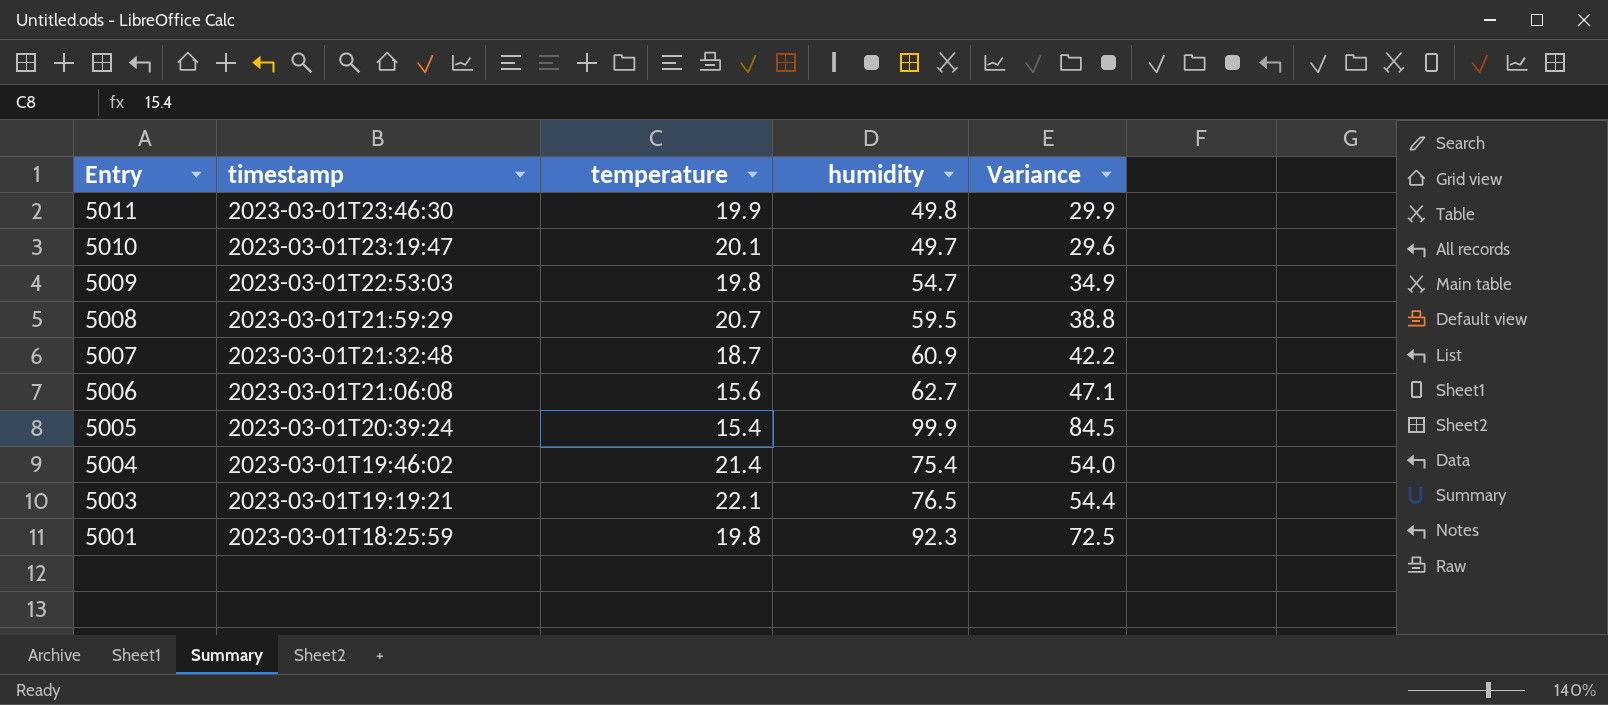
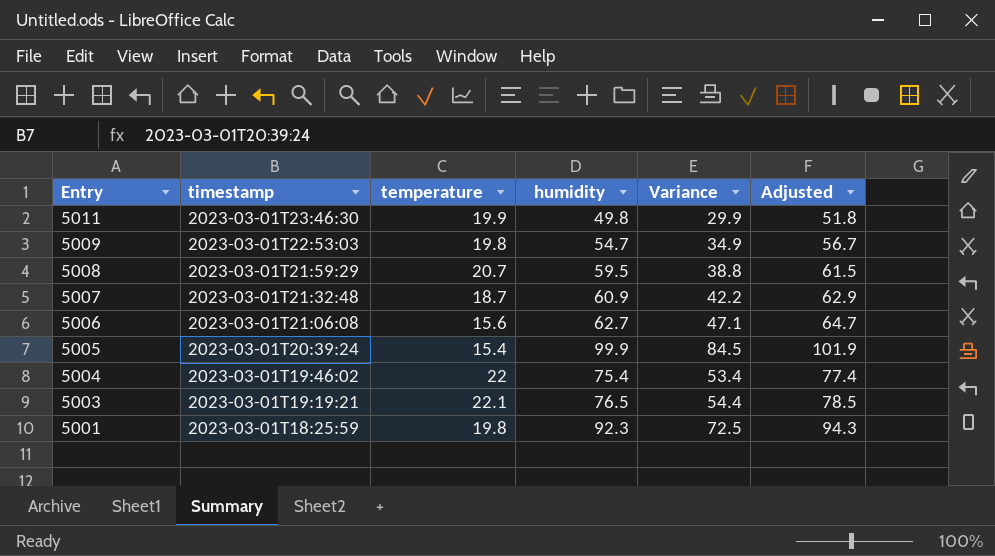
column Adjusted | formula: none -> [humidity] + 2
row 5010: 2023-03-01T23:19:47 | 20.1 | 49.7 | 29.6 -> none
5004 | temperature: 21.4 -> 22
5004 | Variance: 54.0 -> 53.4

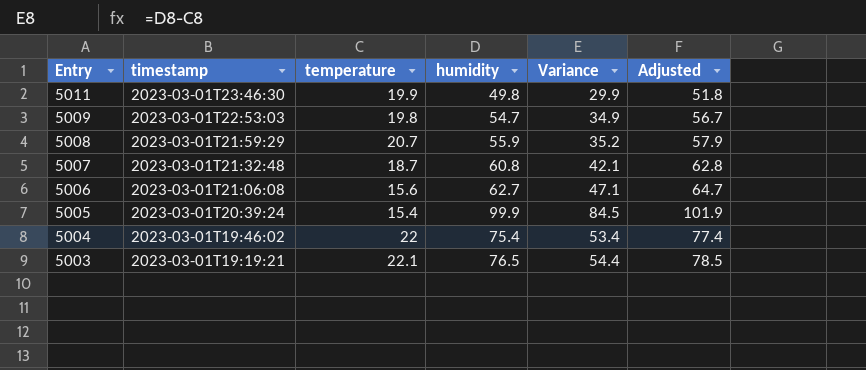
row 5001: 2023-03-01T18:25:59 | 19.8 | 92.3 | 72.5 | 94.3 -> none
5008 | humidity: 59.5 -> 55.9
5008 | Variance: 38.8 -> 35.2
5008 | Adjusted: 61.5 -> 57.9
5007 | humidity: 60.9 -> 60.8
5007 | Variance: 42.2 -> 42.1
5007 | Adjusted: 62.9 -> 62.8

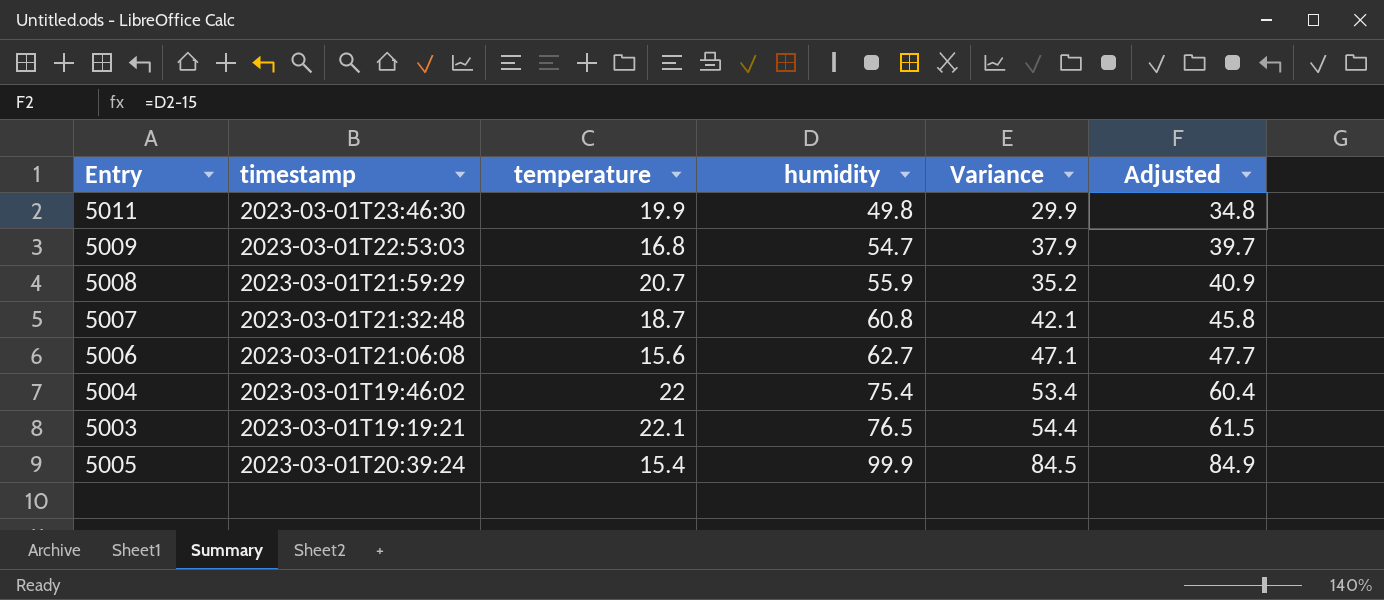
row order: Entry descending -> humidity ascending
column Adjusted | formula: [humidity] + 2 -> [humidity] - 15
5009 | temperature: 19.8 -> 16.8
5009 | Variance: 34.9 -> 37.9

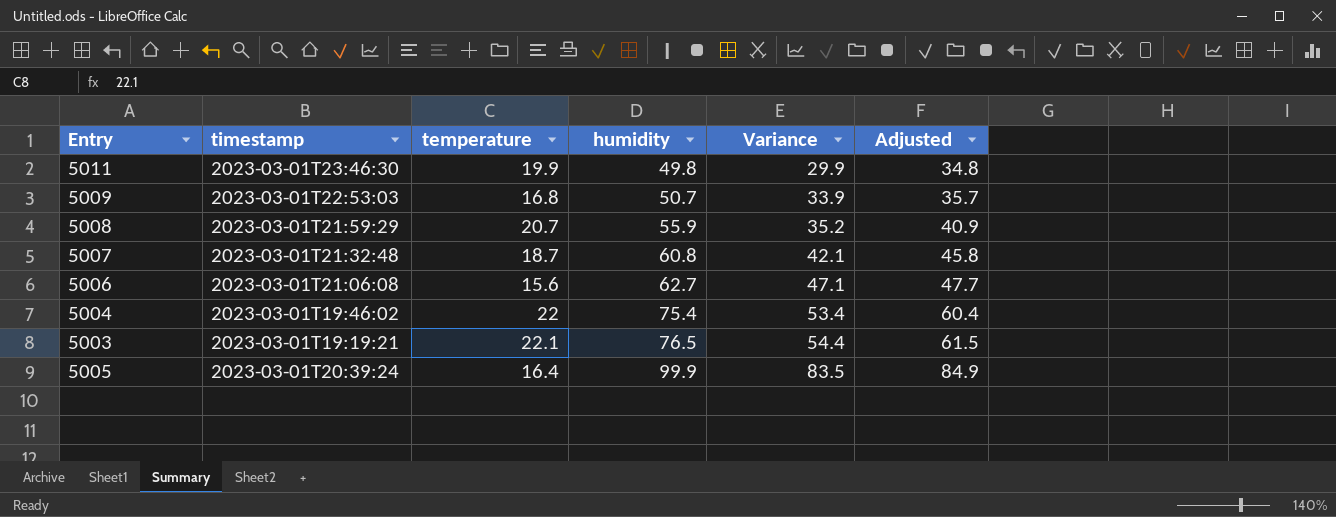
5009 | humidity: 54.7 -> 50.7
5009 | Variance: 37.9 -> 33.9
5009 | Adjusted: 39.7 -> 35.7
5005 | temperature: 15.4 -> 16.4
5005 | Variance: 84.5 -> 83.5

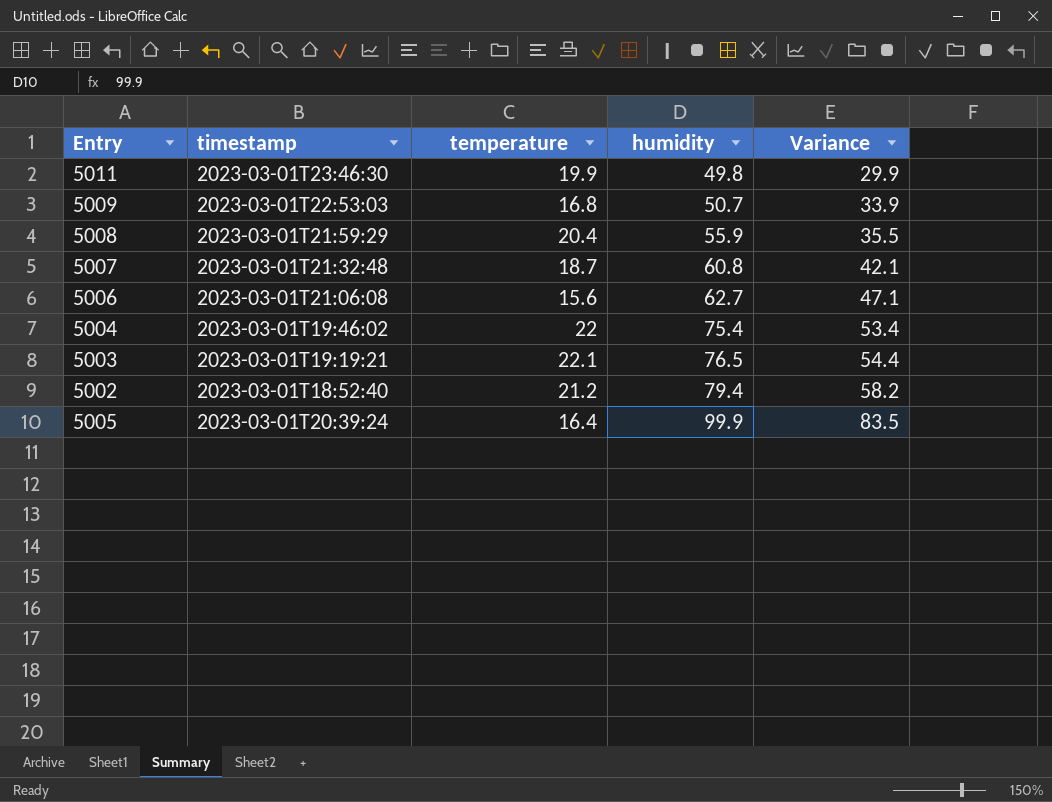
column Adjusted | formula: [humidity] - 15 -> none
5008 | temperature: 20.7 -> 20.4
5008 | Variance: 35.2 -> 35.5
row 5002: none -> 2023-03-01T18:52:40 | 21.2 | 79.4 | 58.2

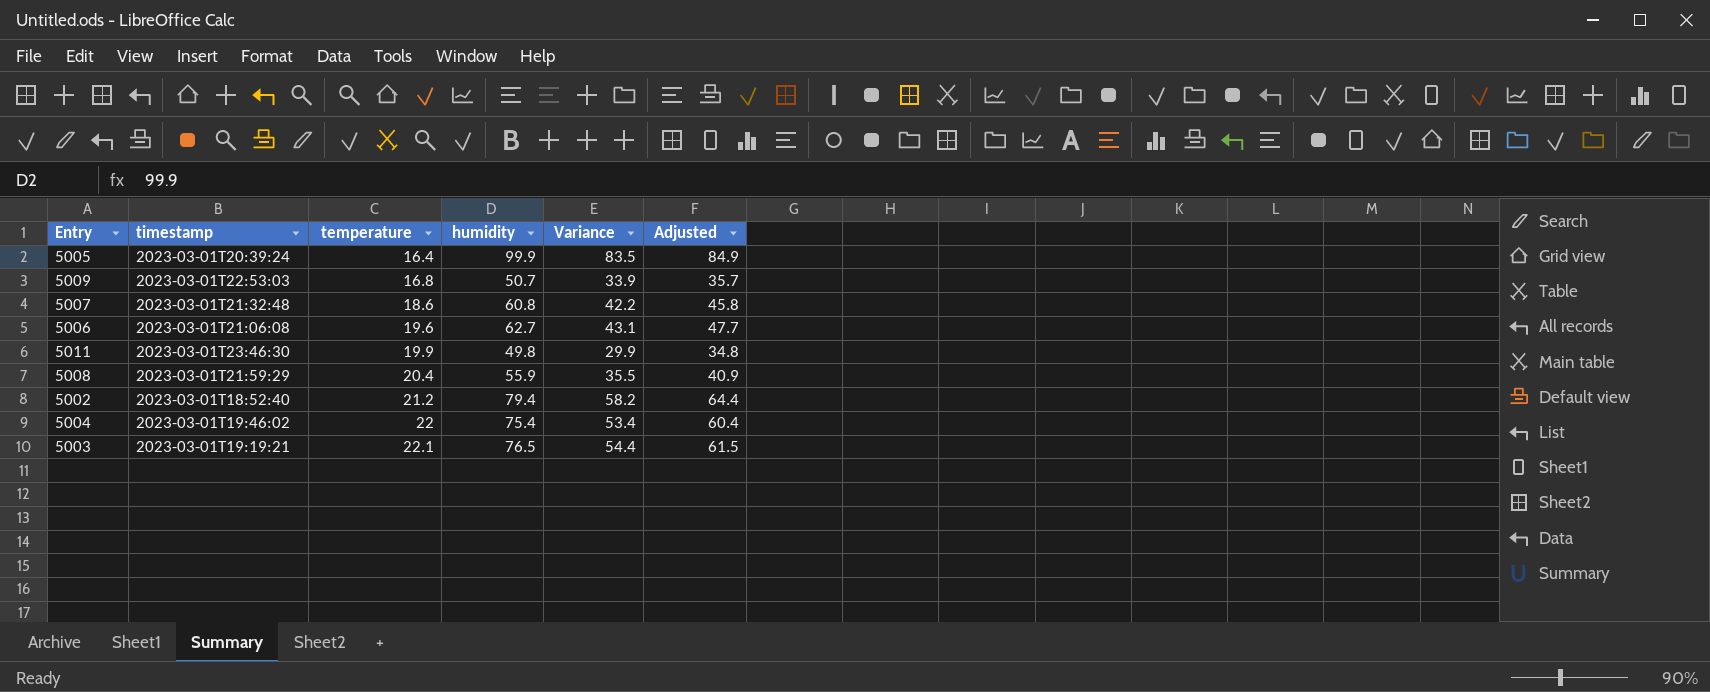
row order: humidity ascending -> temperature ascending
column Adjusted | formula: none -> [humidity] - 15
5007 | temperature: 18.7 -> 18.6
5007 | Variance: 42.1 -> 42.2
5006 | temperature: 15.6 -> 19.6
5006 | Variance: 47.1 -> 43.1

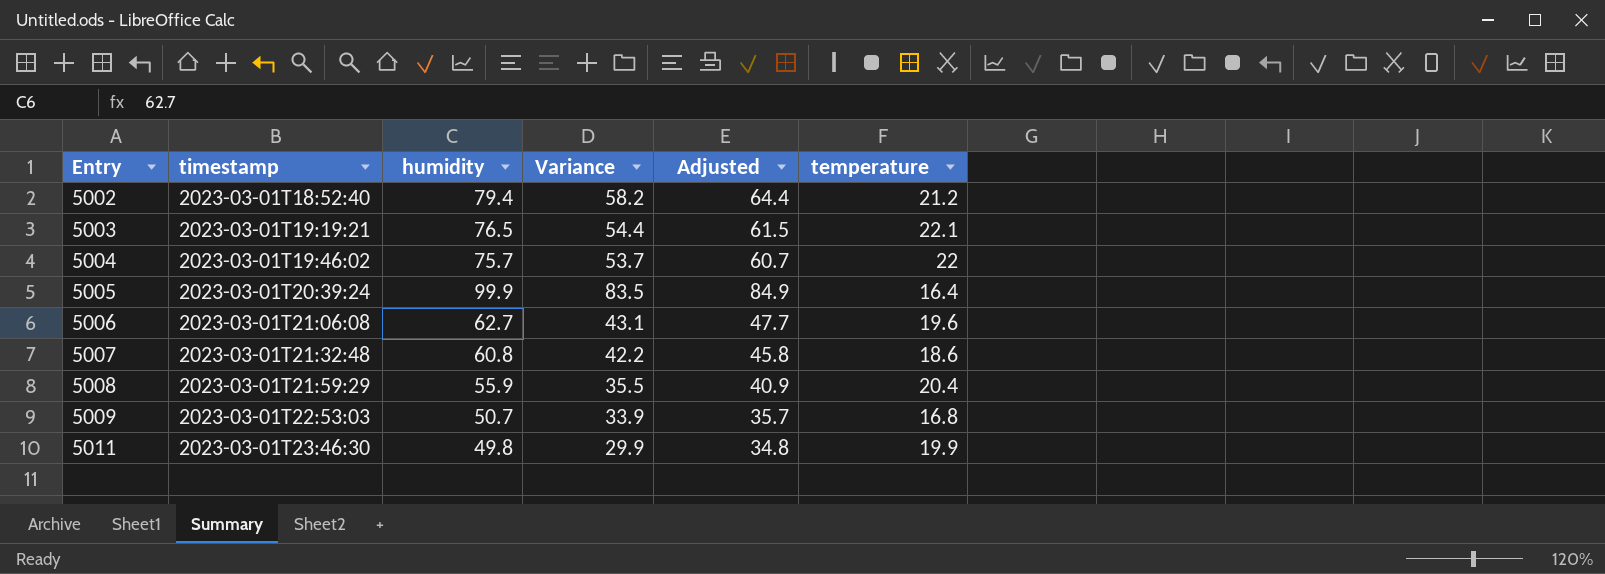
row order: temperature ascending -> Entry ascending
column temperature | position: 3 -> 6
5004 | humidity: 75.4 -> 75.7
5004 | Variance: 53.4 -> 53.7
5004 | Adjusted: 60.4 -> 60.7

